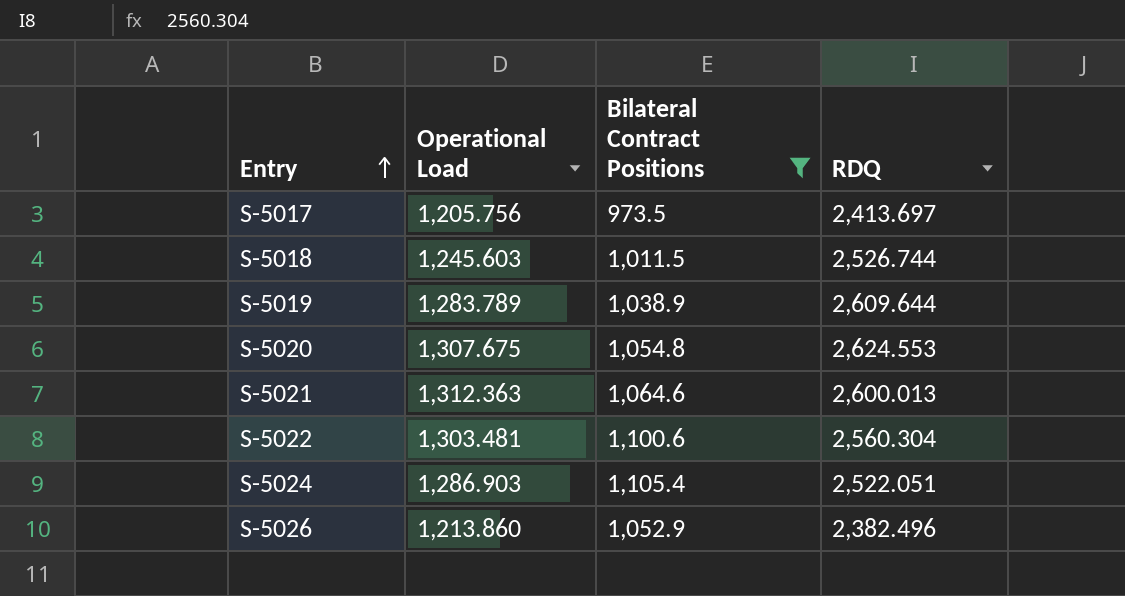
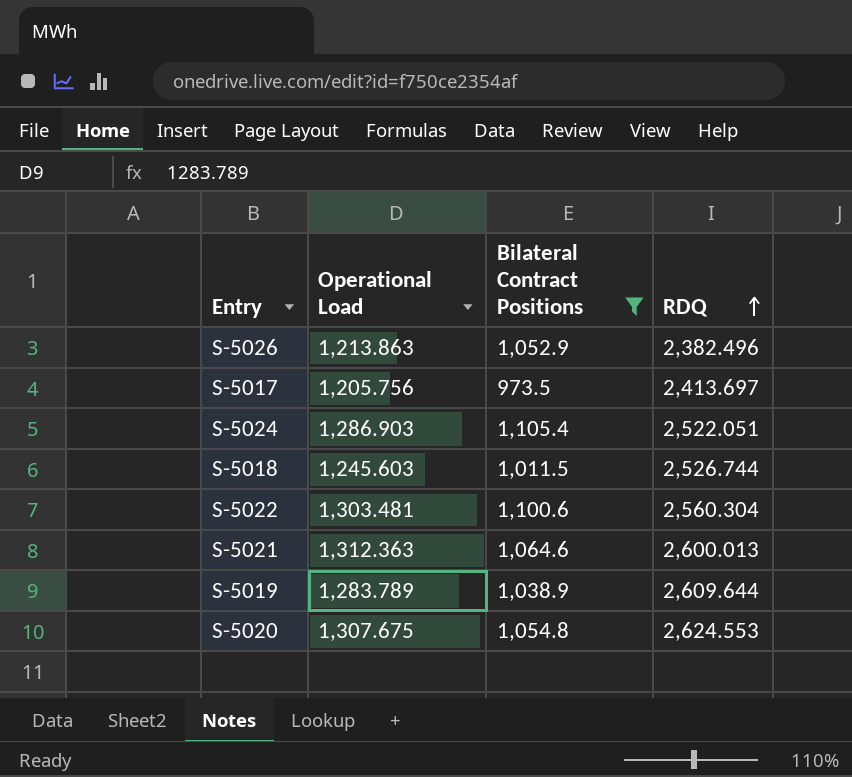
row order: Entry ascending -> RDQ ascending
S-5026 | Operational Load: 1,213.860 -> 1,213.863

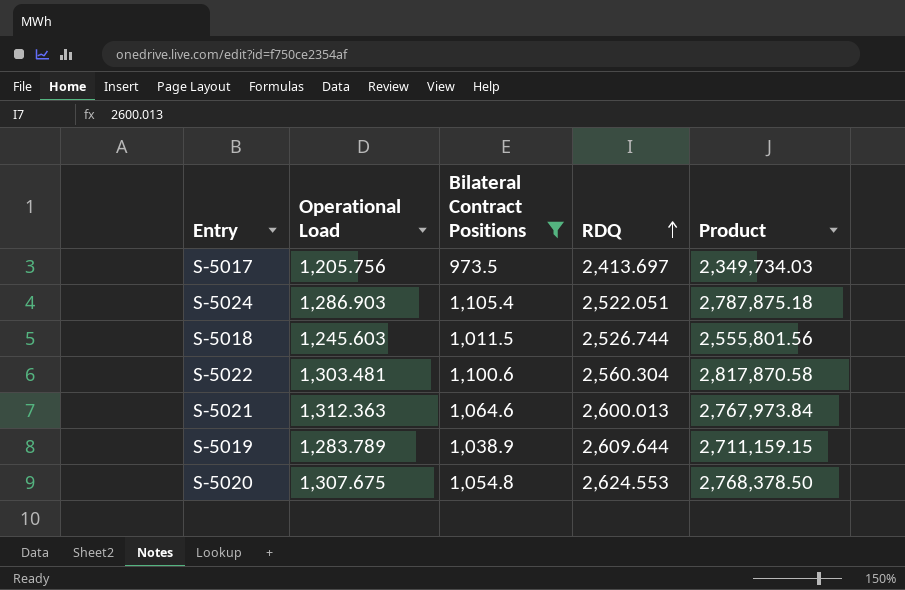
column Product | formula: none -> [Bilateral Contract Positions] * [RDQ]
row S-5026: 1,213.863 | 1,052.9 | 2,382.496 -> none

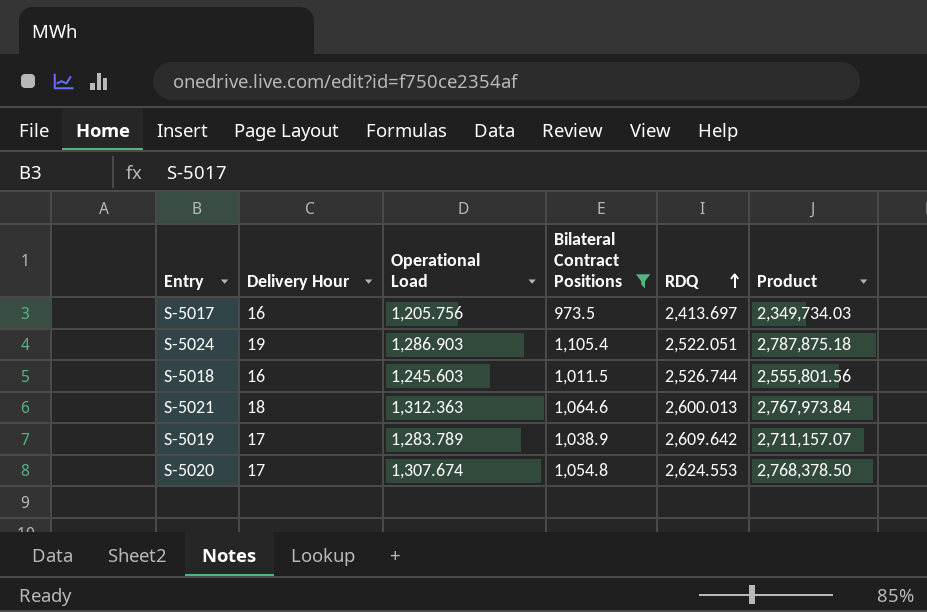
column Delivery Hour | position: none -> 2
row S-5022: 1,303.481 | 1,100.6 | 2,560.304 | 2,817,870.58 -> none
S-5019 | RDQ: 2,609.644 -> 2,609.642
S-5019 | Product: 2,711,159.15 -> 2,711,157.07
S-5020 | Operational Load: 1,307.675 -> 1,307.674

